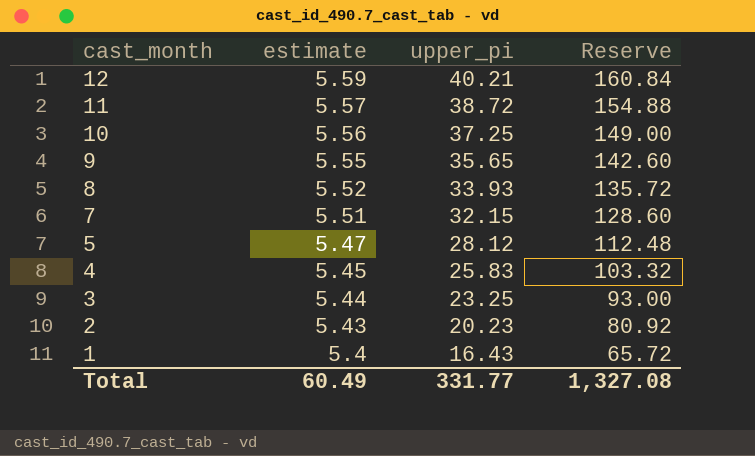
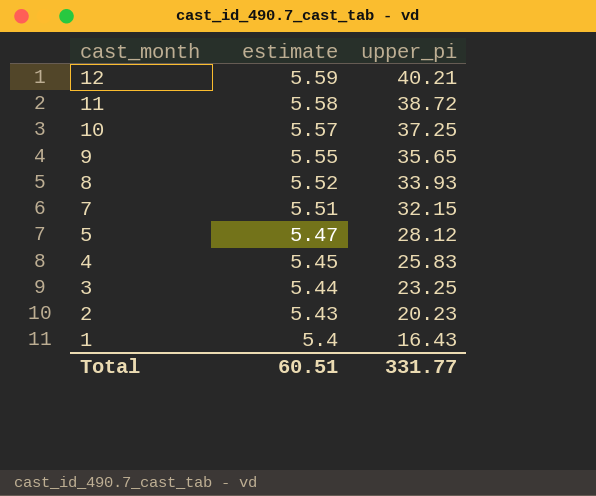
column Reserve | formula: [upper_pi] * 4 -> none
11 | estimate: 5.57 -> 5.58
10 | estimate: 5.56 -> 5.57
Total | estimate: 60.49 -> 60.51

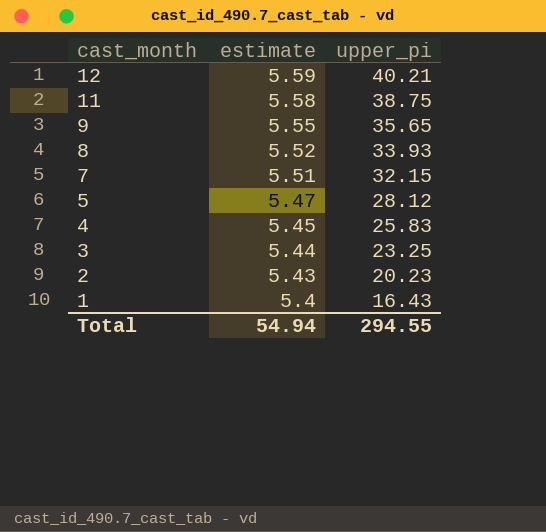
row 10: 5.57 | 37.25 -> none
11 | upper_pi: 38.72 -> 38.75
Total | estimate: 60.51 -> 54.94
Total | upper_pi: 331.77 -> 294.55

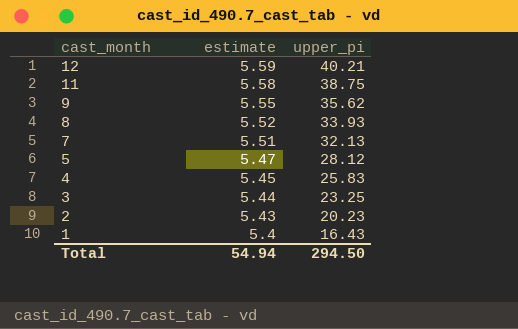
9 | upper_pi: 35.65 -> 35.62
7 | upper_pi: 32.15 -> 32.13
Total | upper_pi: 294.55 -> 294.50

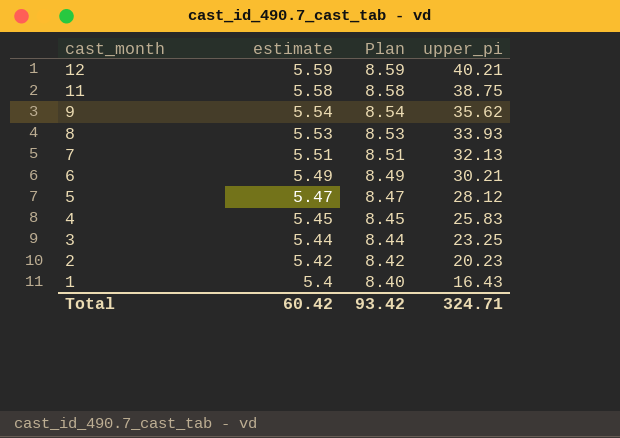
column Plan | formula: none -> [estimate] + 3
9 | estimate: 5.55 -> 5.54
8 | estimate: 5.52 -> 5.53
row 6: none -> 5.49 | 8.49 | 30.21
2 | estimate: 5.43 -> 5.42
Total | estimate: 54.94 -> 60.42
Total | upper_pi: 294.50 -> 324.71

